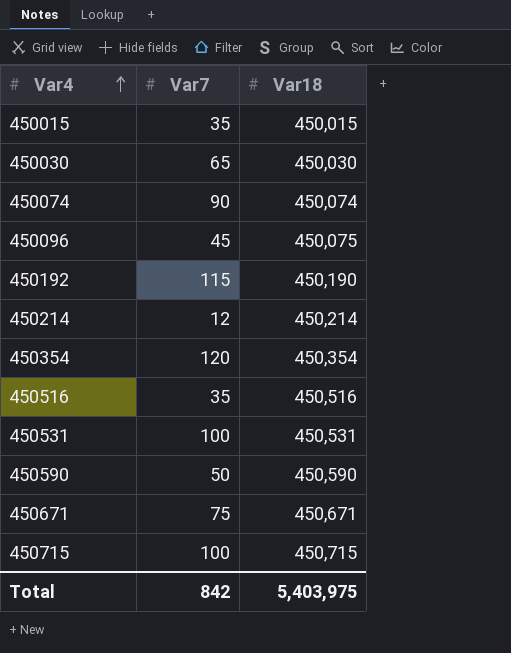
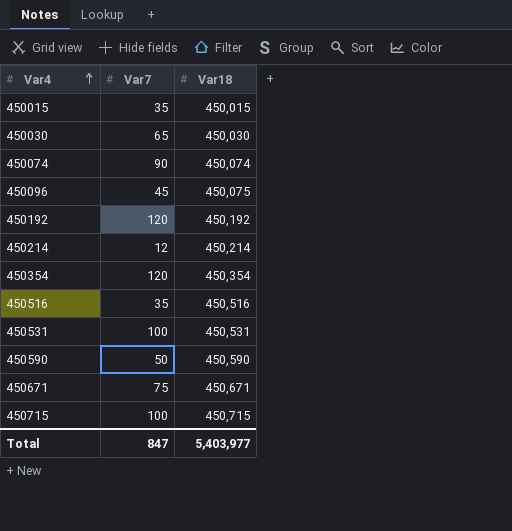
450192 | Var7: 115 -> 120
450192 | Var18: 450,190 -> 450,192
Total | Var7: 842 -> 847
Total | Var18: 5,403,975 -> 5,403,977

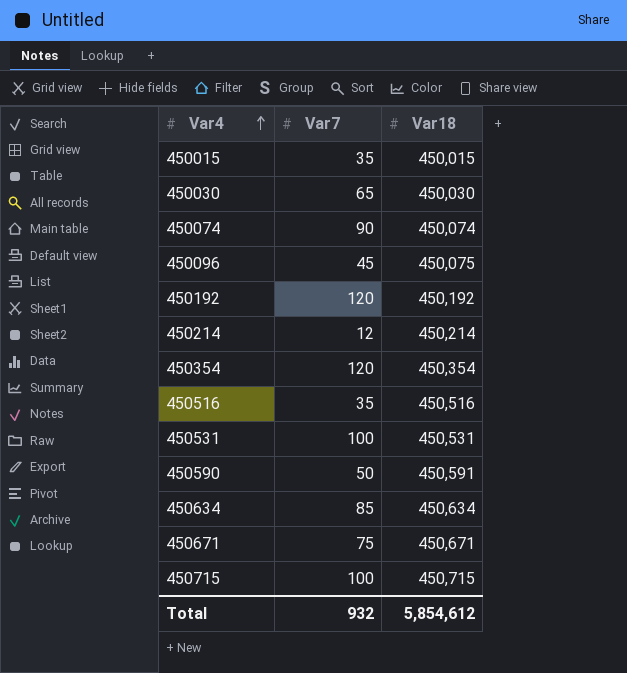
450590 | Var18: 450,590 -> 450,591
row 450634: none -> 85 | 450,634
Total | Var7: 847 -> 932
Total | Var18: 5,403,977 -> 5,854,612

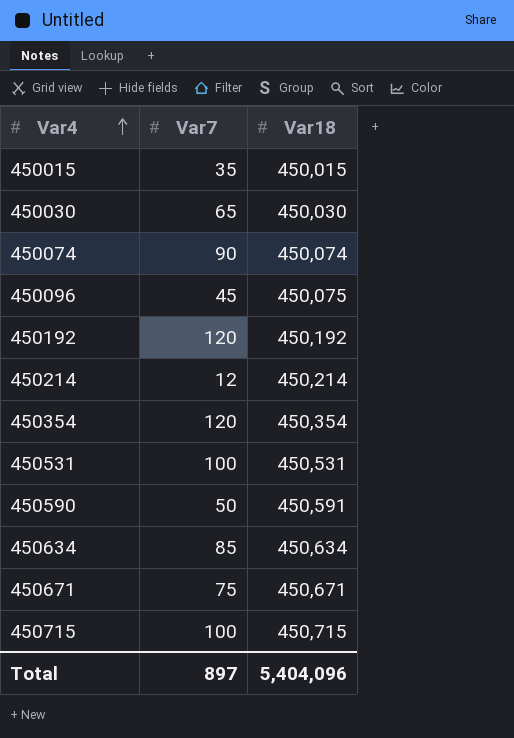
row 450516: 35 | 450,516 -> none
Total | Var7: 932 -> 897
Total | Var18: 5,854,612 -> 5,404,096

